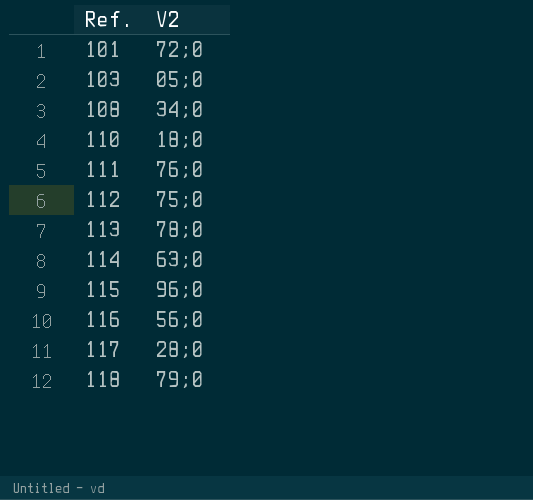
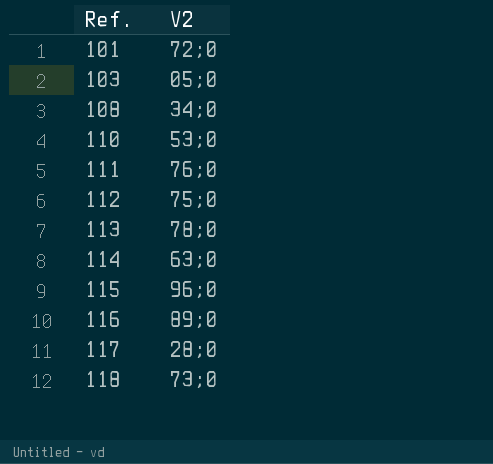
110 | V2: 18;0 -> 53;0
116 | V2: 56;0 -> 89;0
118 | V2: 79;0 -> 73;0

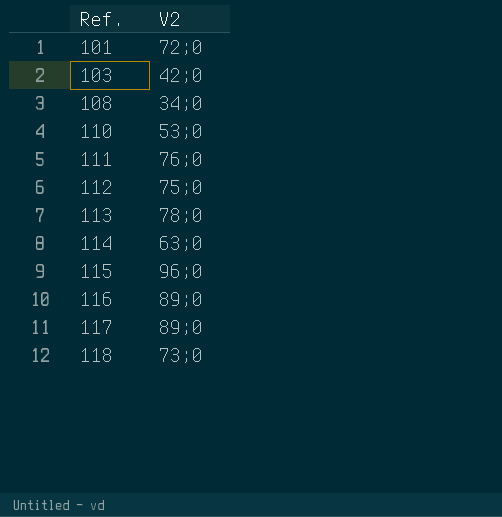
103 | V2: 05;0 -> 42;0
117 | V2: 28;0 -> 89;0

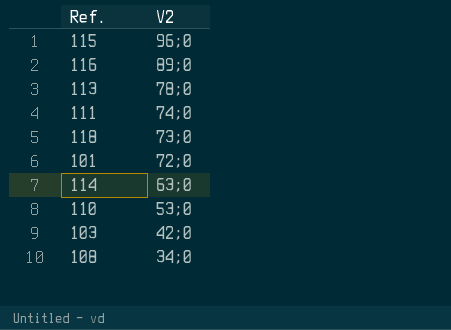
row order: Ref. ascending -> V2 descending
row 112: 75;0 -> none
row 117: 89;0 -> none
111 | V2: 76;0 -> 74;0

